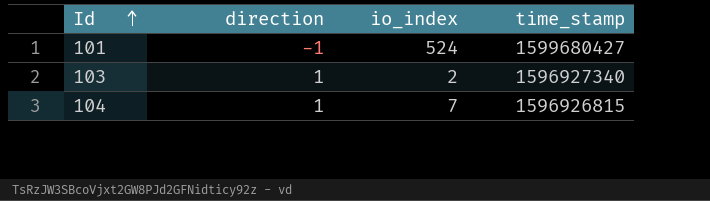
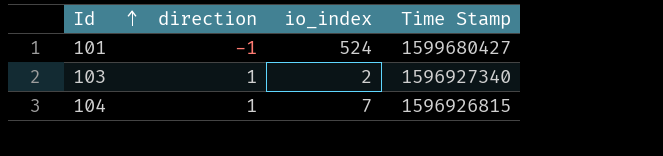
column name: time_stamp -> Time Stamp

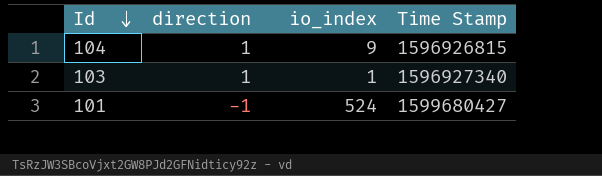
row order: Id ascending -> Id descending
104 | io_index: 7 -> 9
103 | io_index: 2 -> 1

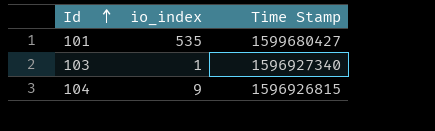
row order: Id descending -> Id ascending
column direction | position: 2 -> none
101 | io_index: 524 -> 535

